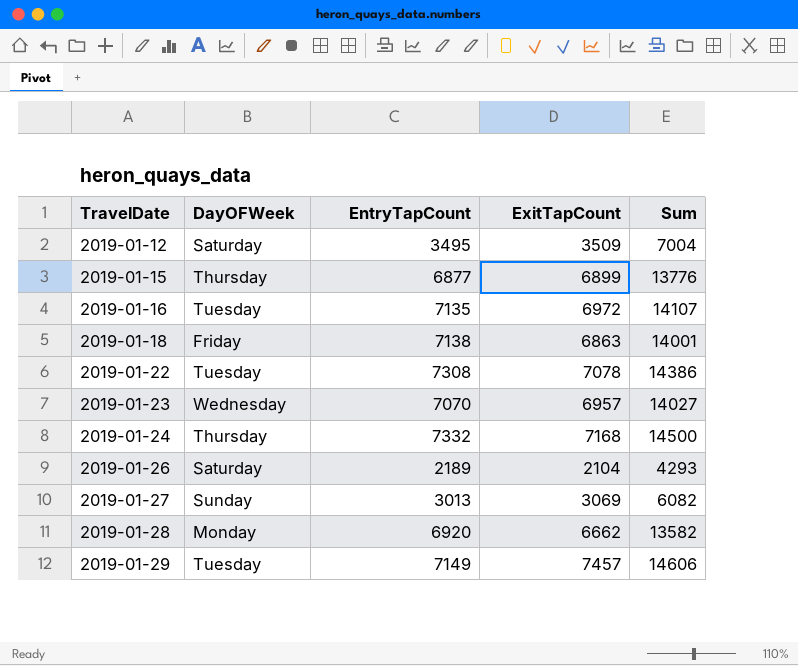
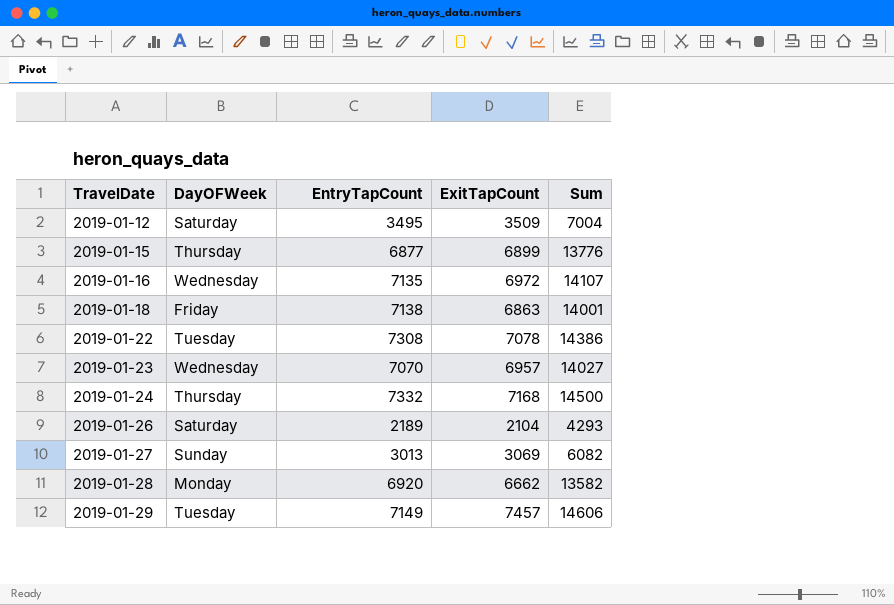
2019-01-16 | DayOFWeek: Tuesday -> Wednesday

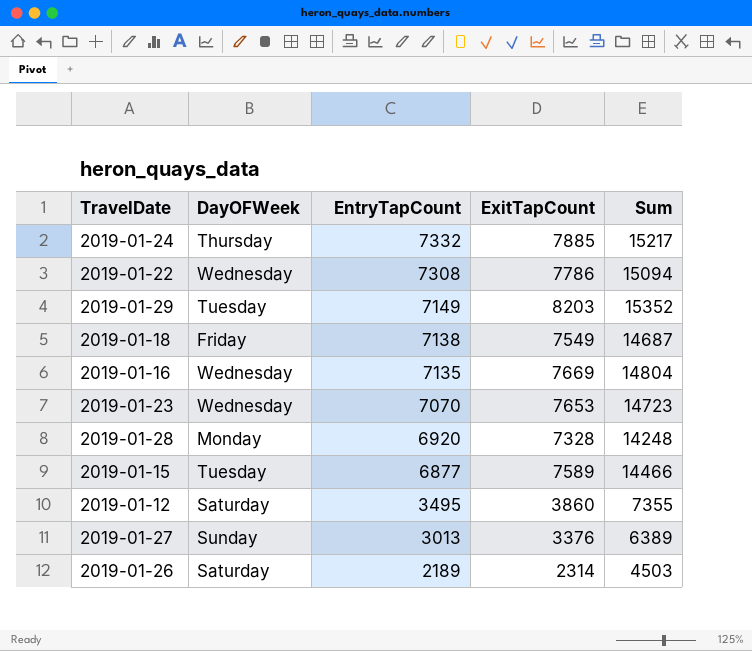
row order: TravelDate ascending -> EntryTapCount descending
2019-01-24 | ExitTapCount: 7168 -> 7885
2019-01-24 | Sum: 14500 -> 15217
2019-01-22 | DayOFWeek: Tuesday -> Wednesday
2019-01-22 | ExitTapCount: 7078 -> 7786
2019-01-22 | Sum: 14386 -> 15094
2019-01-29 | ExitTapCount: 7457 -> 8203
2019-01-29 | Sum: 14606 -> 15352
2019-01-18 | ExitTapCount: 6863 -> 7549
2019-01-18 | Sum: 14001 -> 14687
2019-01-16 | ExitTapCount: 6972 -> 7669
2019-01-16 | Sum: 14107 -> 14804
2019-01-23 | ExitTapCount: 6957 -> 7653
2019-01-23 | Sum: 14027 -> 14723
2019-01-28 | ExitTapCount: 6662 -> 7328
2019-01-28 | Sum: 13582 -> 14248
2019-01-15 | DayOFWeek: Thursday -> Tuesday
2019-01-15 | ExitTapCount: 6899 -> 7589
2019-01-15 | Sum: 13776 -> 14466
2019-01-12 | ExitTapCount: 3509 -> 3860
2019-01-12 | Sum: 7004 -> 7355
2019-01-27 | ExitTapCount: 3069 -> 3376
2019-01-27 | Sum: 6082 -> 6389
2019-01-26 | ExitTapCount: 2104 -> 2314
2019-01-26 | Sum: 4293 -> 4503

